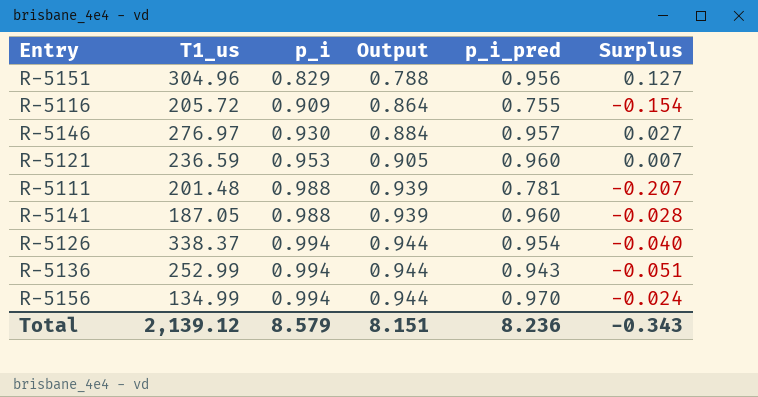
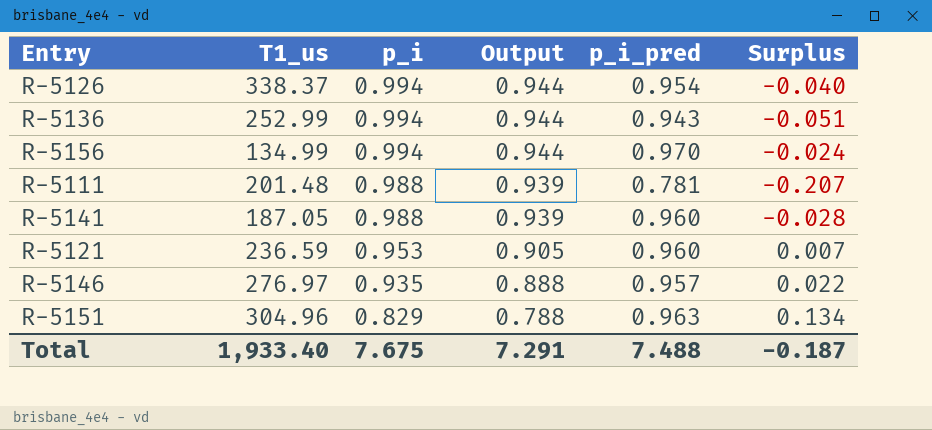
row order: p_i ascending -> p_i descending
row R-5116: 205.72 | 0.909 | 0.864 | 0.755 | -0.154 -> none
R-5146 | p_i: 0.930 -> 0.935
R-5146 | Output: 0.884 -> 0.888
R-5146 | Surplus: 0.027 -> 0.022
R-5151 | p_i_pred: 0.956 -> 0.963
R-5151 | Surplus: 0.127 -> 0.134
Total | T1_us: 2,139.12 -> 1,933.40
Total | p_i: 8.579 -> 7.675
Total | Output: 8.151 -> 7.291
Total | p_i_pred: 8.236 -> 7.488
Total | Surplus: -0.343 -> -0.187

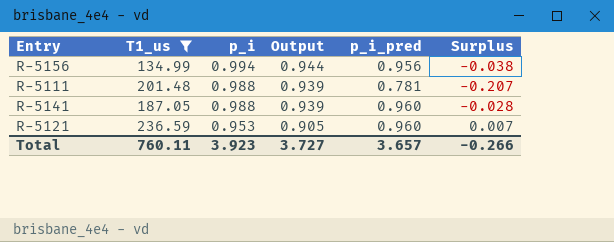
filter: none -> T1_us <= 236.59
R-5156 | p_i_pred: 0.970 -> 0.956
R-5156 | Surplus: -0.024 -> -0.038
Total | T1_us: 1,933.40 -> 760.11
Total | p_i: 7.675 -> 3.923
Total | Output: 7.291 -> 3.727
Total | p_i_pred: 7.488 -> 3.657
Total | Surplus: -0.187 -> -0.266

